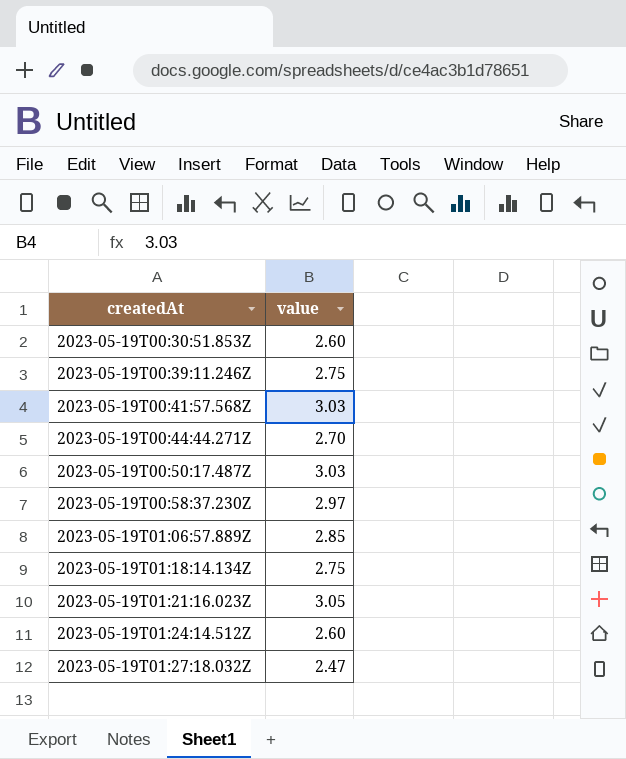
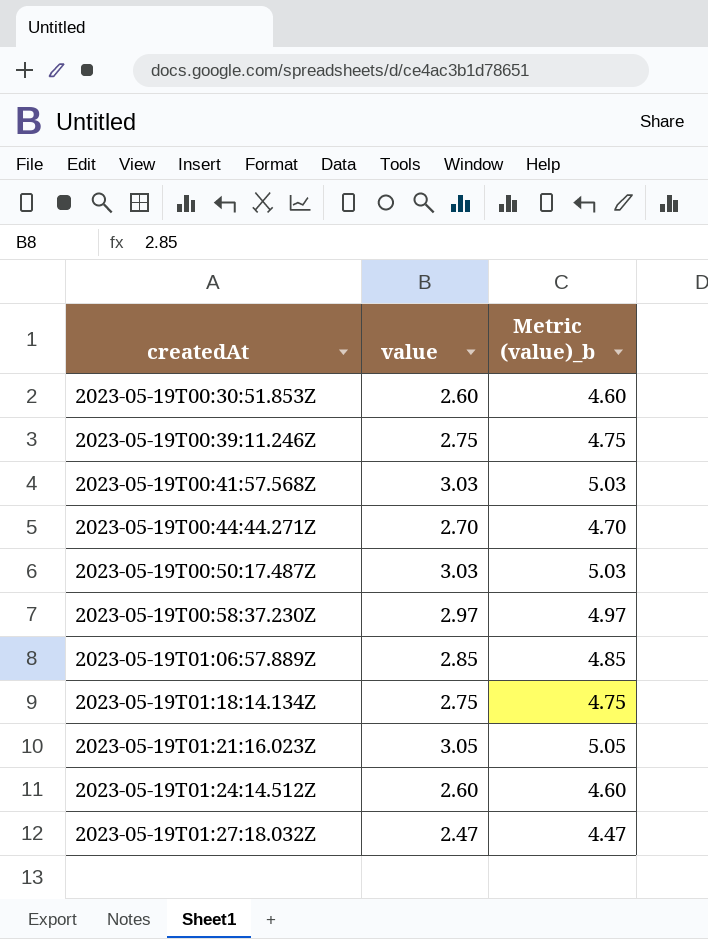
column Metric (value)_b | formula: none -> [value] + 2

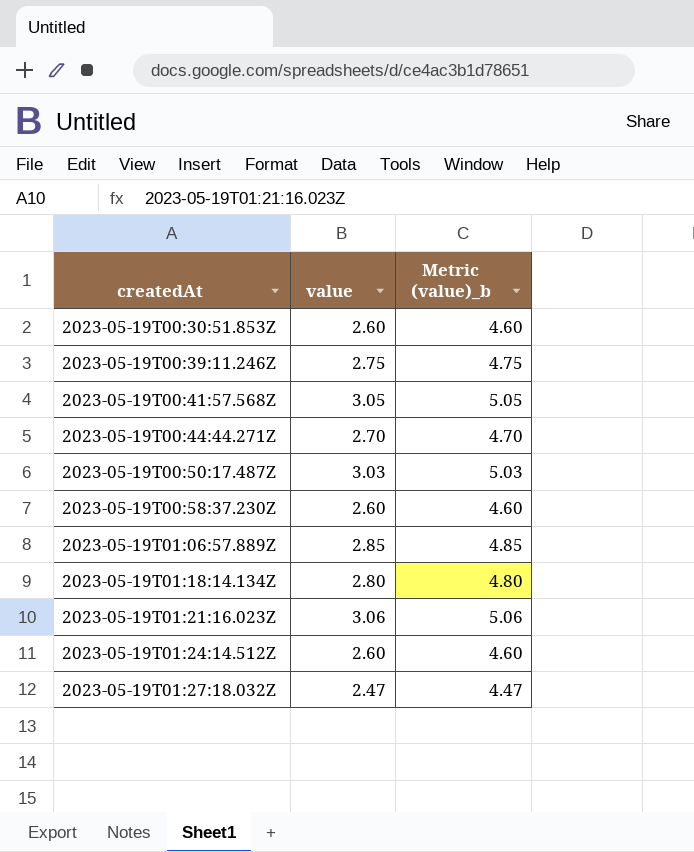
2023-05-19T00:41:57.568Z | value: 3.03 -> 3.05
2023-05-19T00:41:57.568Z | Metric (value)_b: 5.03 -> 5.05
2023-05-19T00:58:37.230Z | value: 2.97 -> 2.60
2023-05-19T00:58:37.230Z | Metric (value)_b: 4.97 -> 4.60
2023-05-19T01:18:14.134Z | value: 2.75 -> 2.80
2023-05-19T01:18:14.134Z | Metric (value)_b: 4.75 -> 4.80
2023-05-19T01:21:16.023Z | value: 3.05 -> 3.06
2023-05-19T01:21:16.023Z | Metric (value)_b: 5.05 -> 5.06

